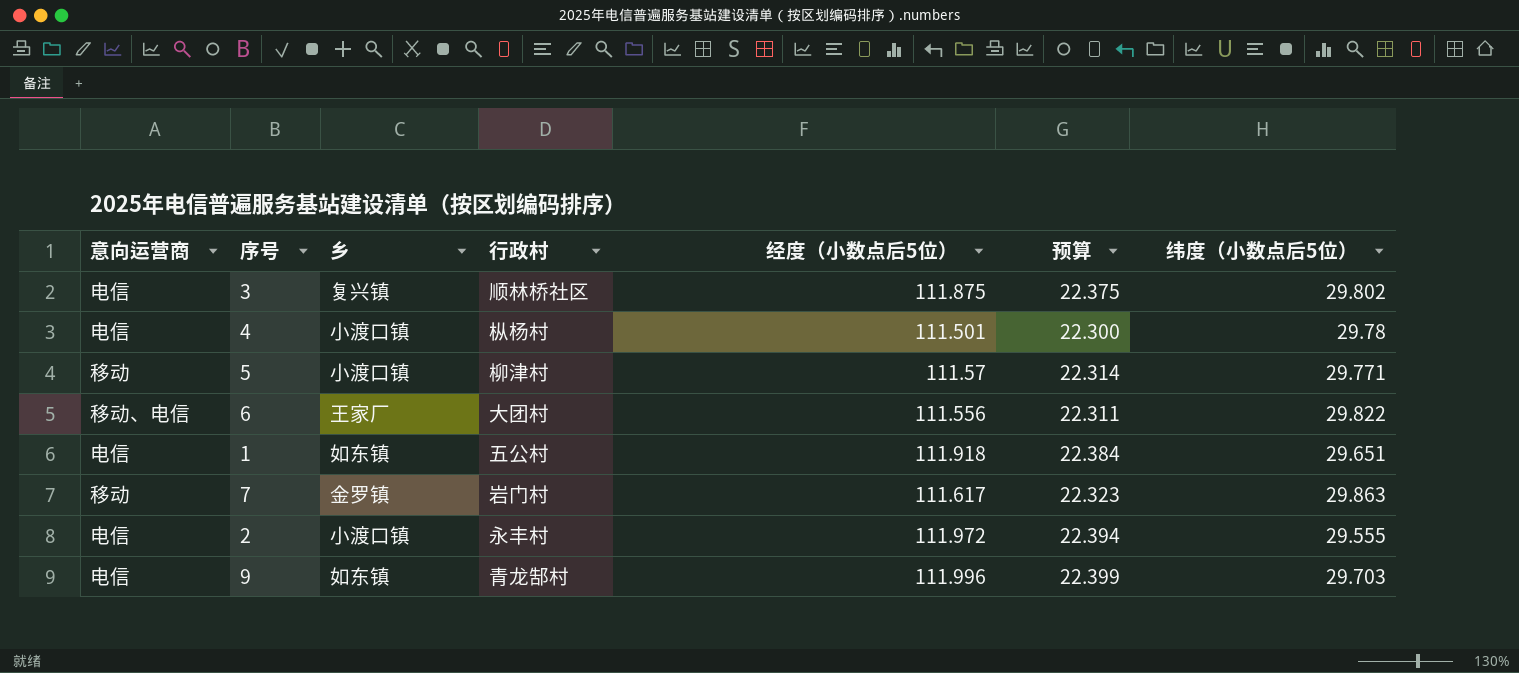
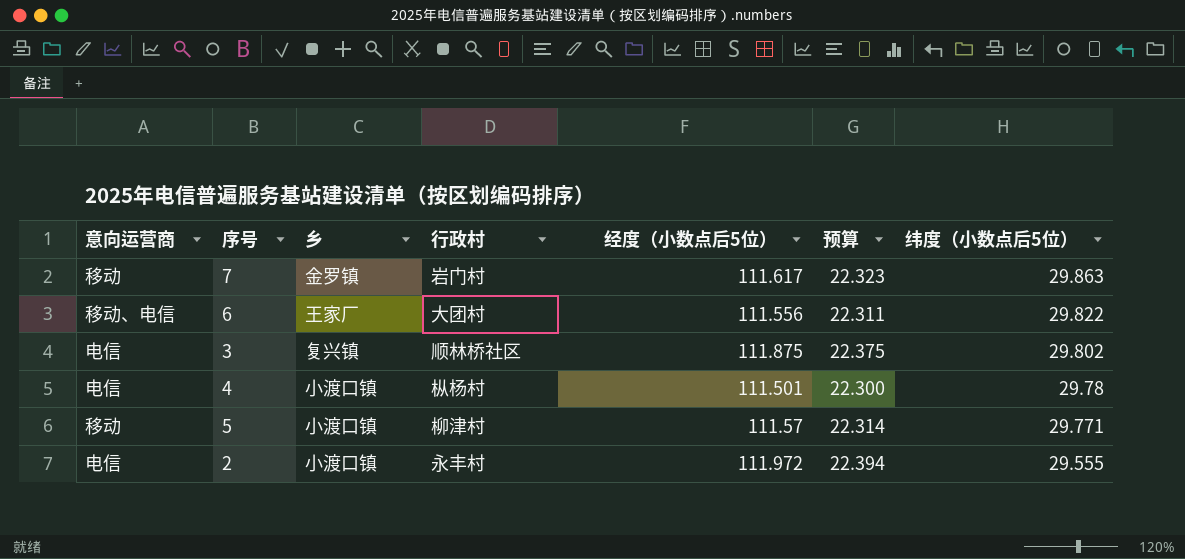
row order: none -> 纬度（小数点后5位） descending
row 1: 电信 | 如东镇 | 五公村 | 111.918 | 22.384 | 29.651 -> none
row 9: 电信 | 如东镇 | 青龙郜村 | 111.996 | 22.399 | 29.703 -> none

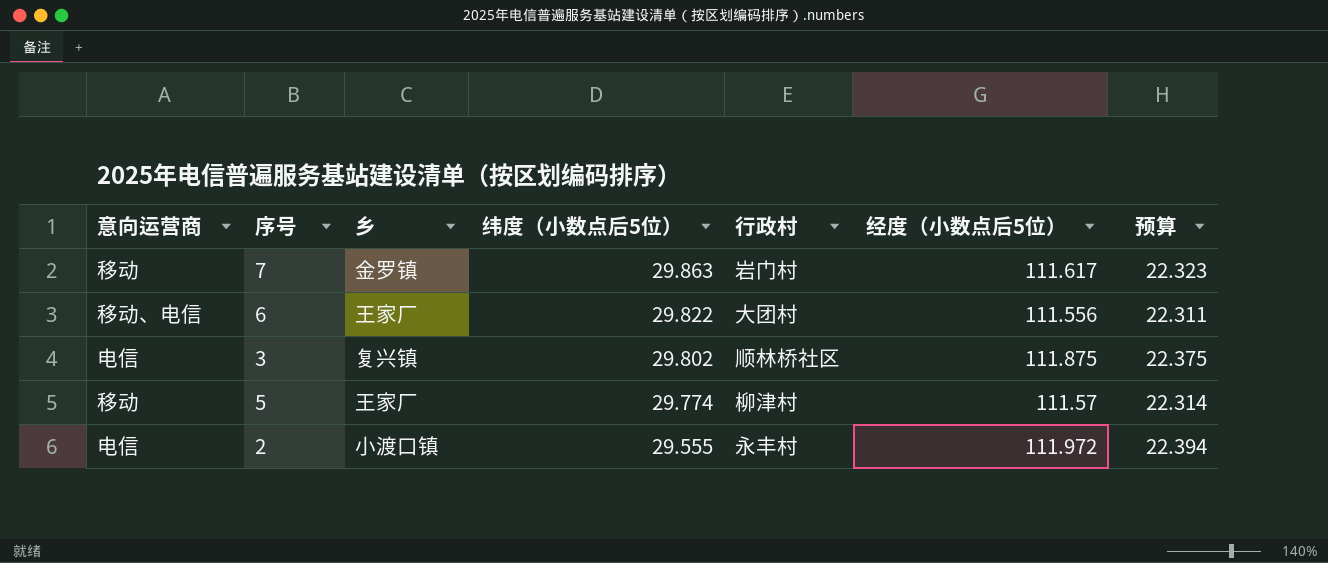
column 纬度（小数点后5位） | position: 7 -> 4
row 4: 电信 | 小渡口镇 | 枞杨村 | 111.501 | 22.300 | 29.78 -> none
5 | 乡: 小渡口镇 -> 王家厂
5 | 纬度（小数点后5位）: 29.771 -> 29.774

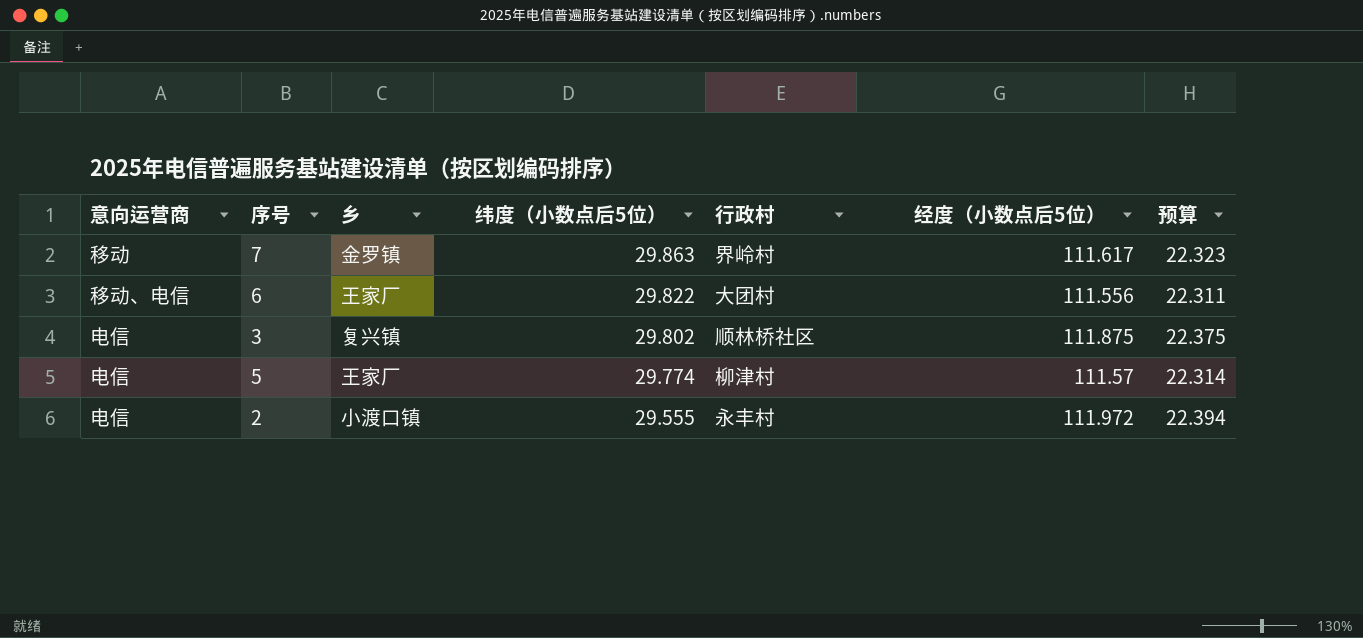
7 | 行政村: 岩门村 -> 界岭村
5 | 意向运营商: 移动 -> 电信

